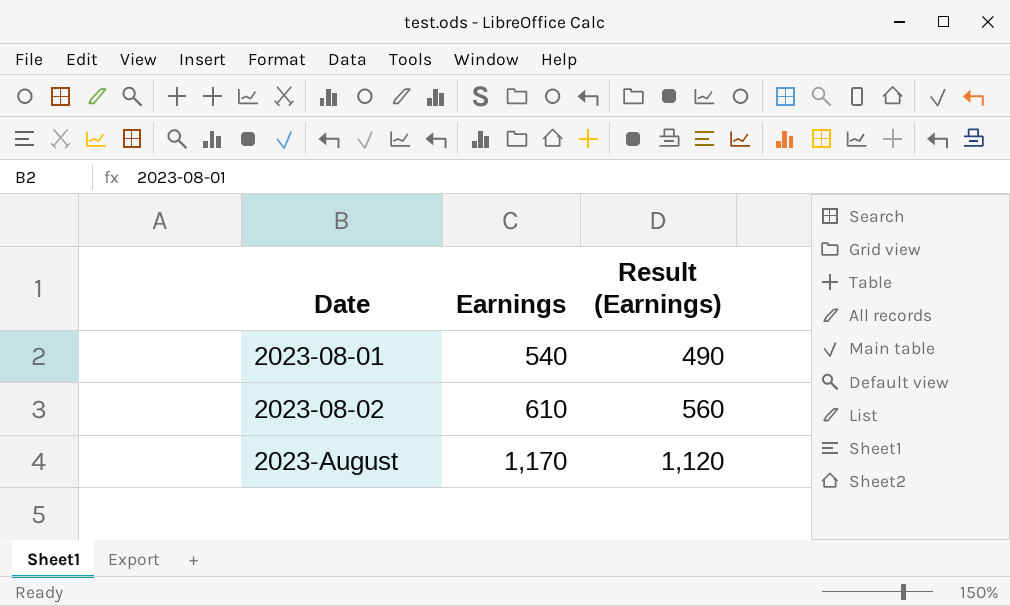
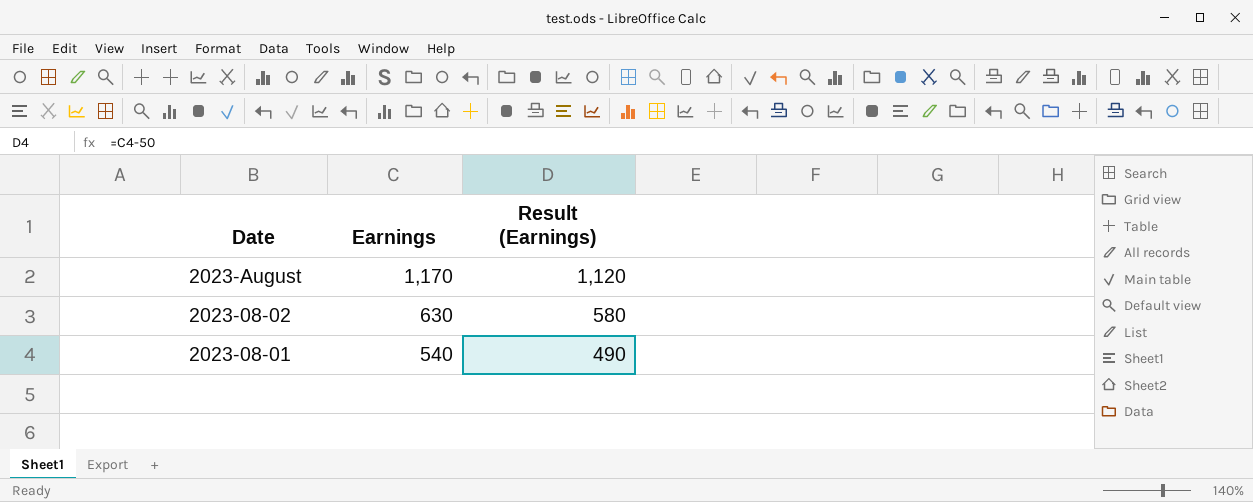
row order: Date ascending -> Date descending
2023-08-02 | Earnings: 610 -> 630
2023-08-02 | Result (Earnings): 560 -> 580

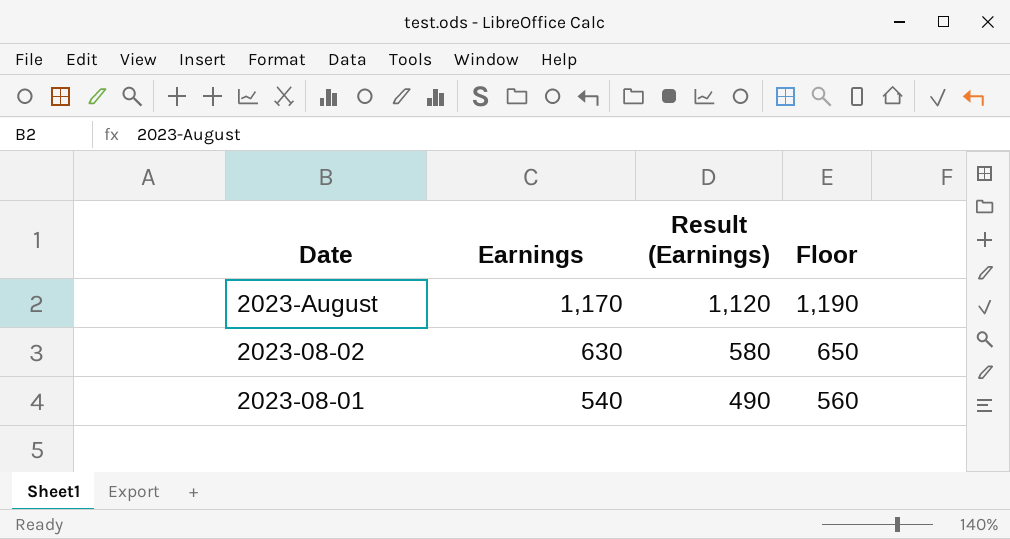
column Floor | formula: none -> [Earnings] + 20

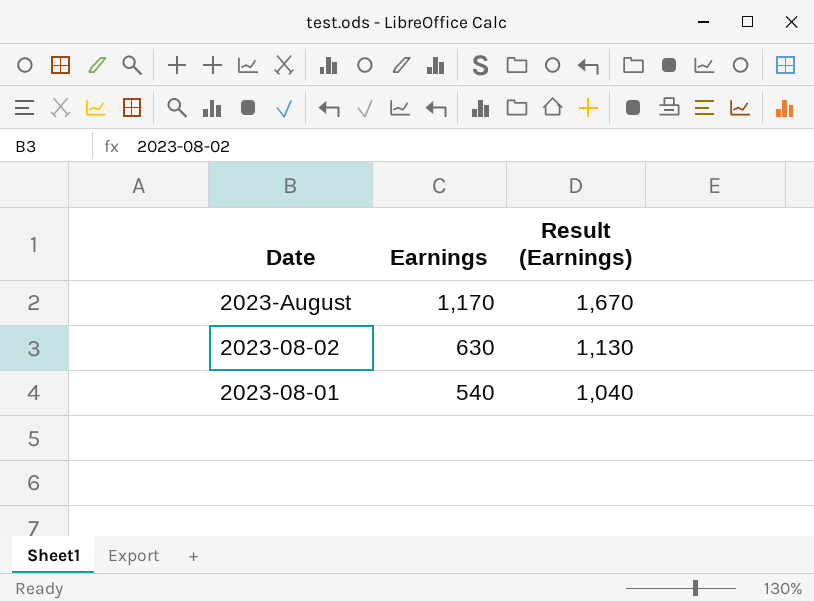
column Floor | formula: [Earnings] + 20 -> none
column Result (Earnings) | formula: [Earnings] - 50 -> [Earnings] + 500

